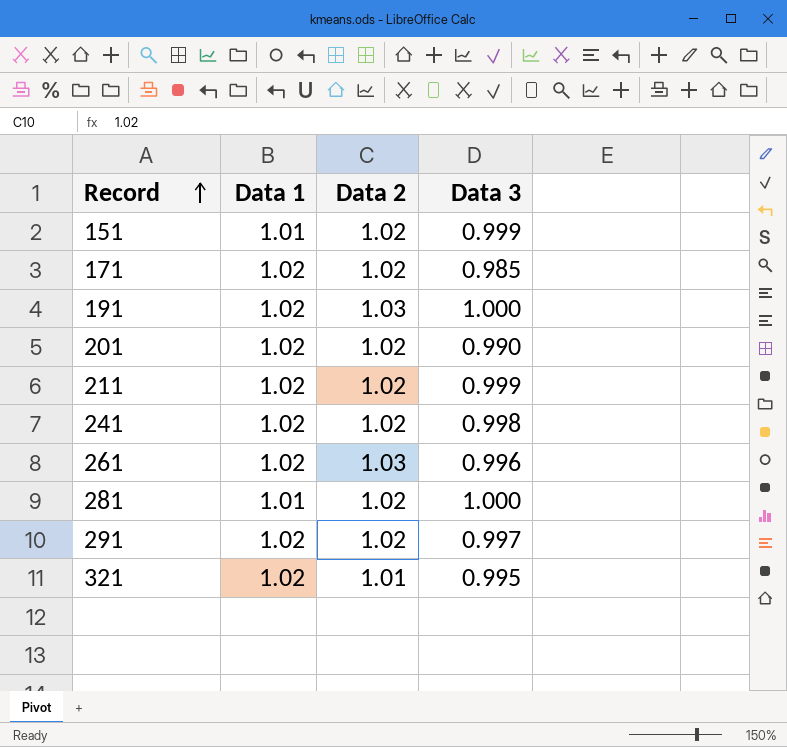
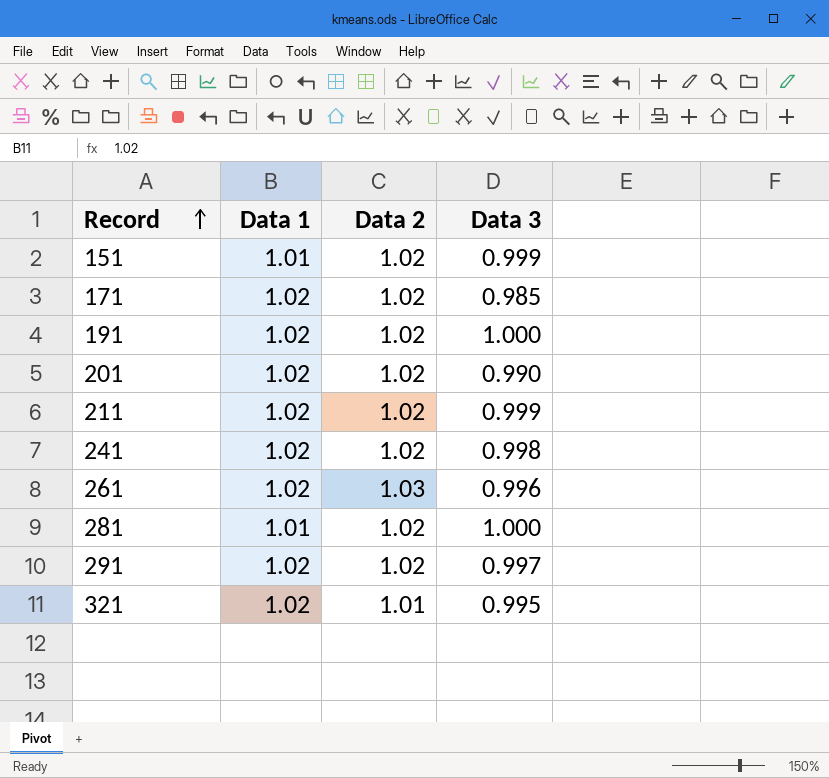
191 | Data 2: 1.03 -> 1.02

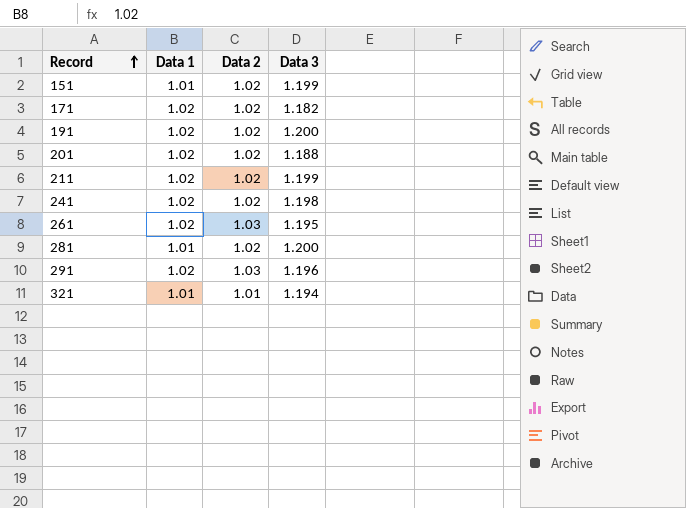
151 | Data 3: 0.999 -> 1.199
171 | Data 3: 0.985 -> 1.182
191 | Data 3: 1.000 -> 1.200
201 | Data 3: 0.990 -> 1.188
211 | Data 3: 0.999 -> 1.199
241 | Data 3: 0.998 -> 1.198
261 | Data 3: 0.996 -> 1.195
281 | Data 3: 1.000 -> 1.200
291 | Data 2: 1.02 -> 1.03
291 | Data 3: 0.997 -> 1.196
321 | Data 1: 1.02 -> 1.01
321 | Data 3: 0.995 -> 1.194

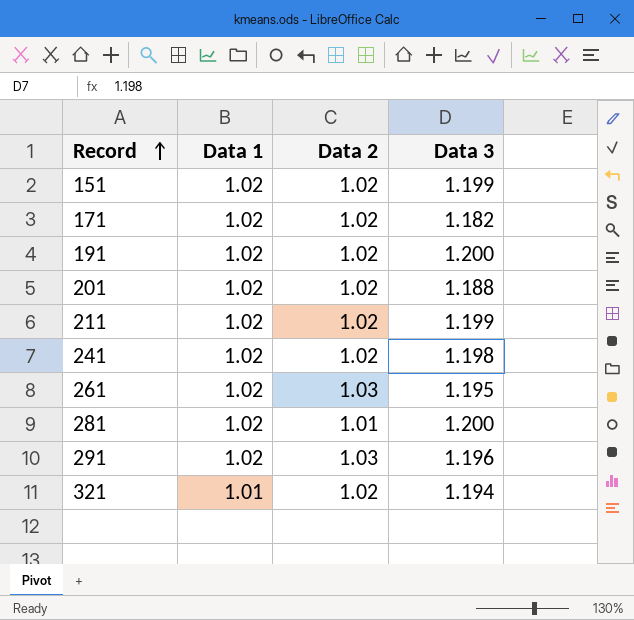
151 | Data 1: 1.01 -> 1.02
281 | Data 1: 1.01 -> 1.02
281 | Data 2: 1.02 -> 1.01
321 | Data 2: 1.01 -> 1.02

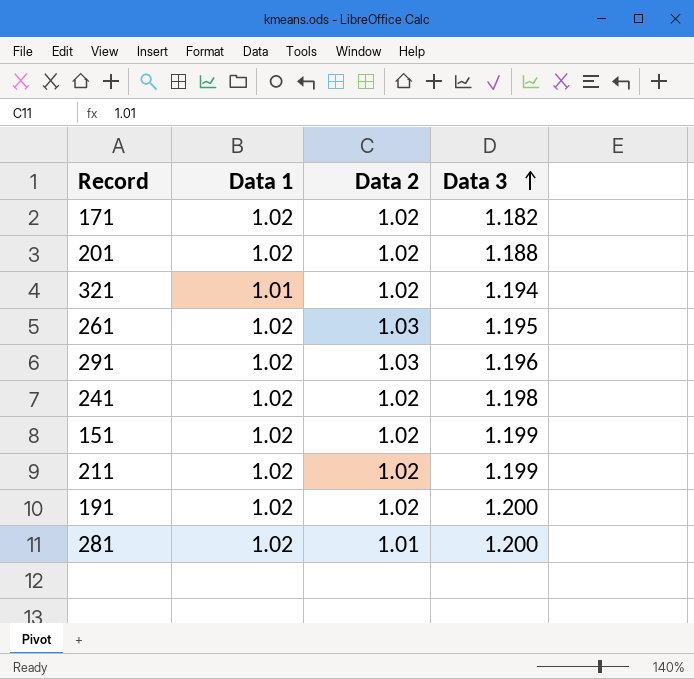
row order: Record ascending -> Data 3 ascending

